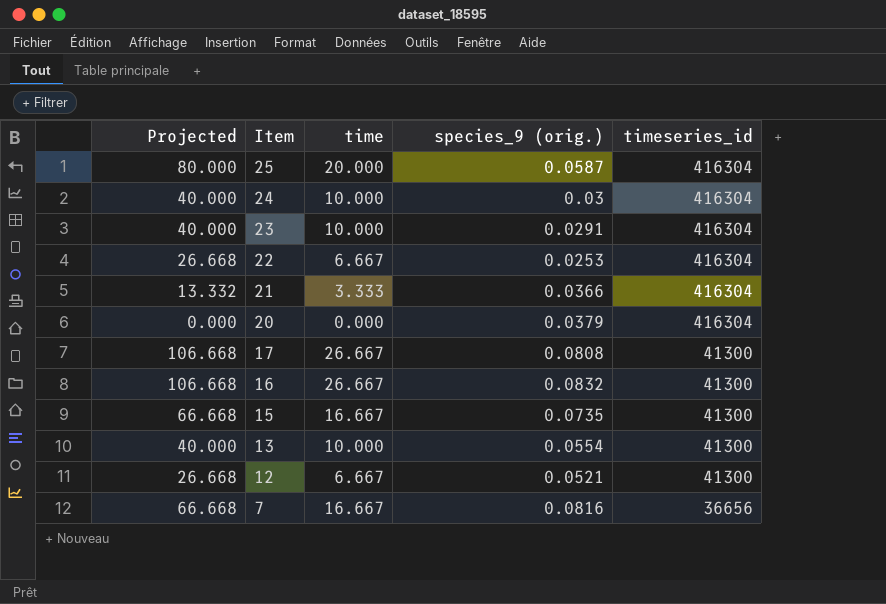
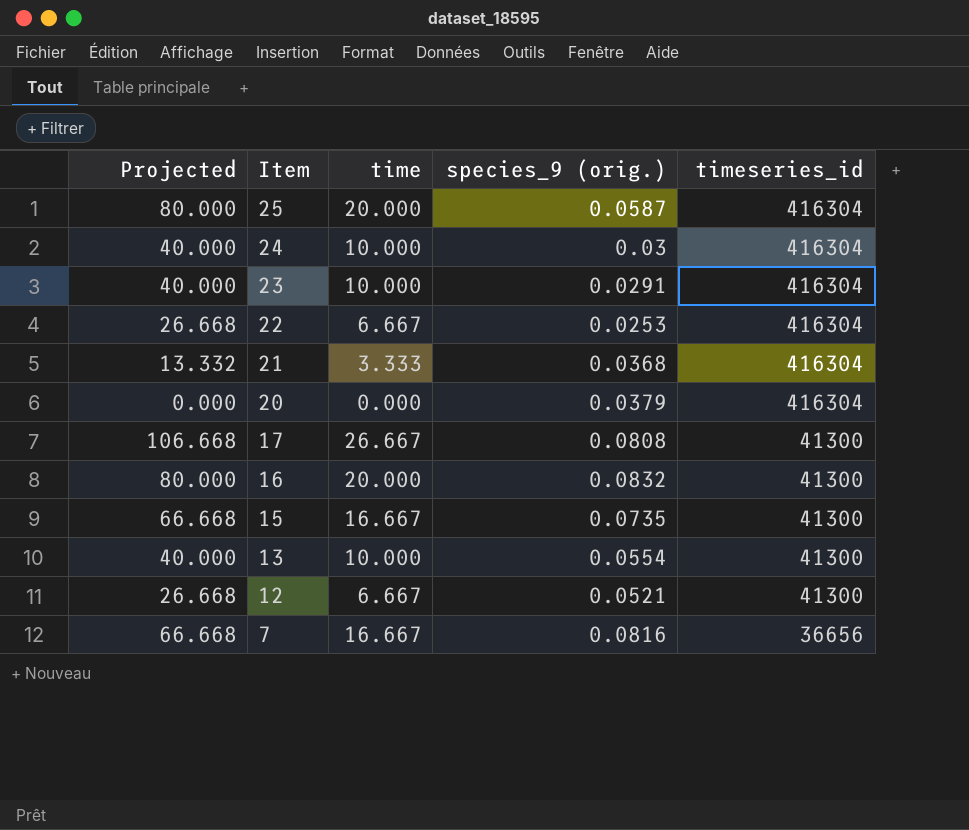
21 | species_9 (orig.): 0.0366 -> 0.0368
16 | Projected: 106.668 -> 80.000
16 | time: 26.667 -> 20.000

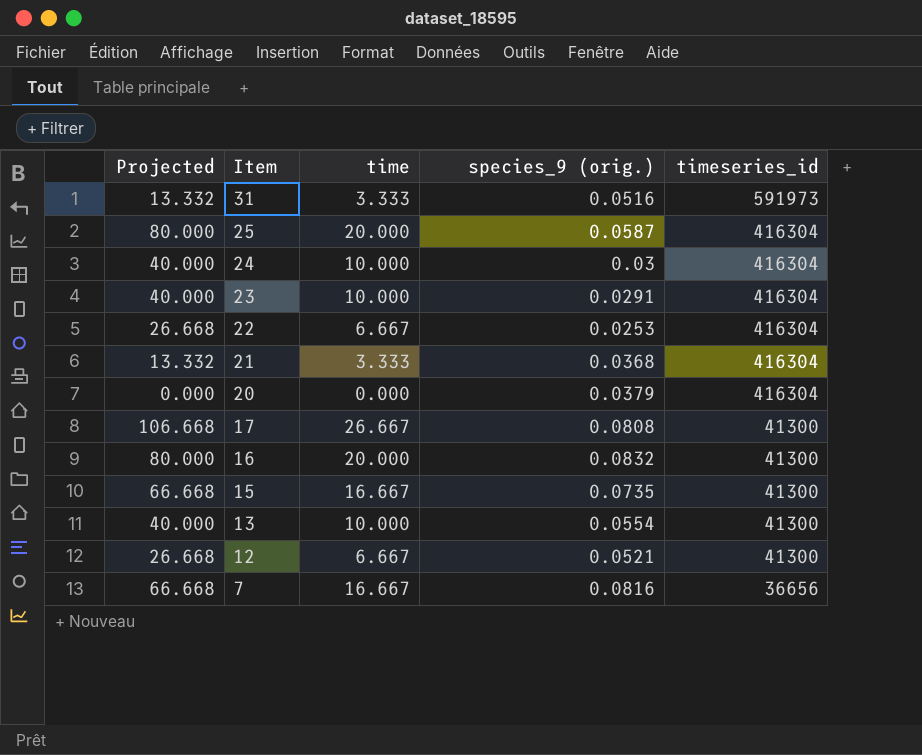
row 31: none -> 13.332 | 3.333 | 0.0516 | 591973

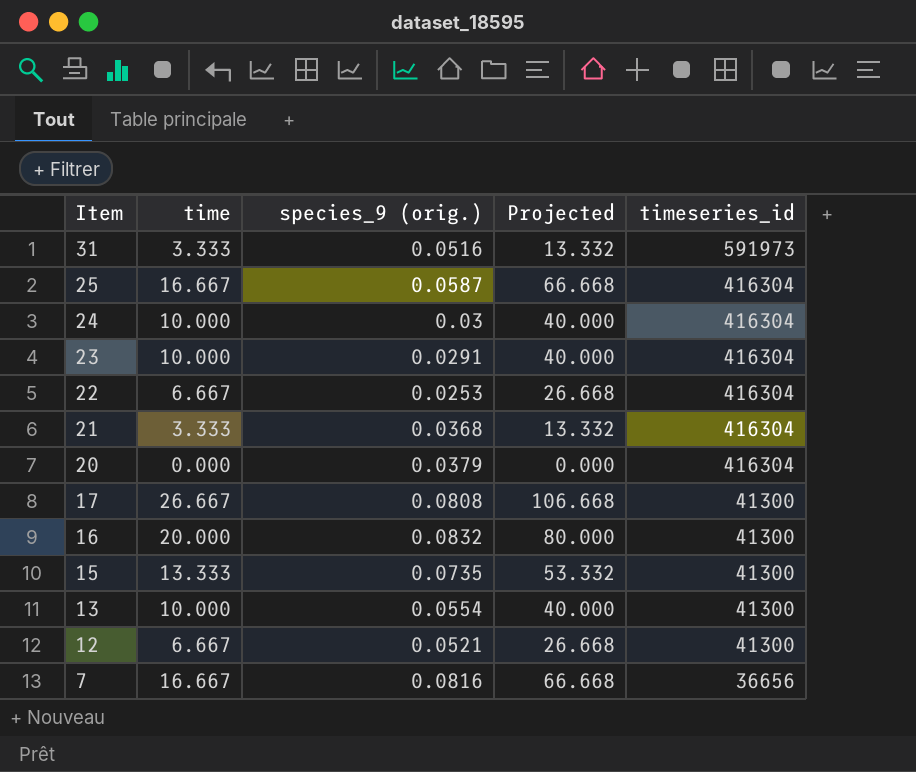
column Projected | position: 1 -> 4
25 | time: 20.000 -> 16.667
25 | Projected: 80.000 -> 66.668
15 | time: 16.667 -> 13.333
15 | Projected: 66.668 -> 53.332

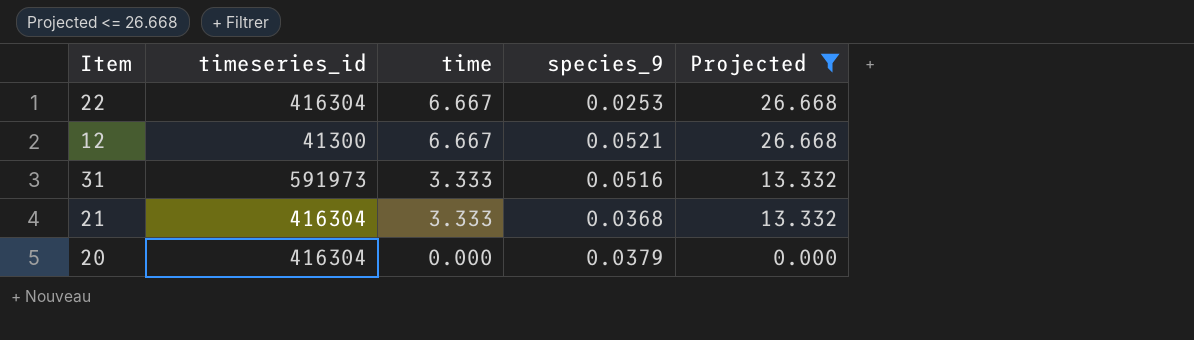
filter: none -> Projected <= 26.668
row order: Item descending -> time descending
column timeseries_id | position: 5 -> 2
column name: species_9 (orig.) -> species_9

